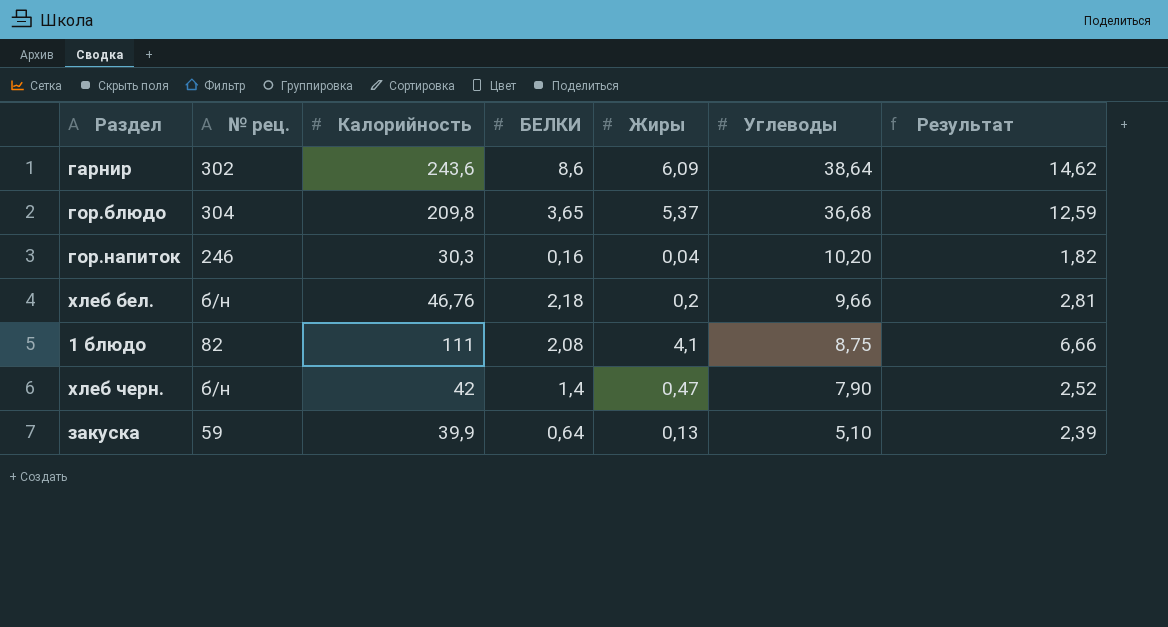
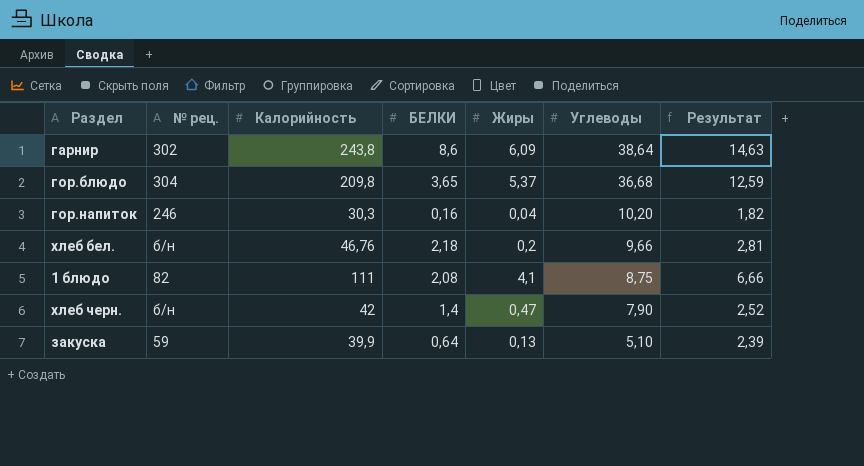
гарнир | Калорийность: 243,6 -> 243,8
гарнир | Результат: 14,62 -> 14,63

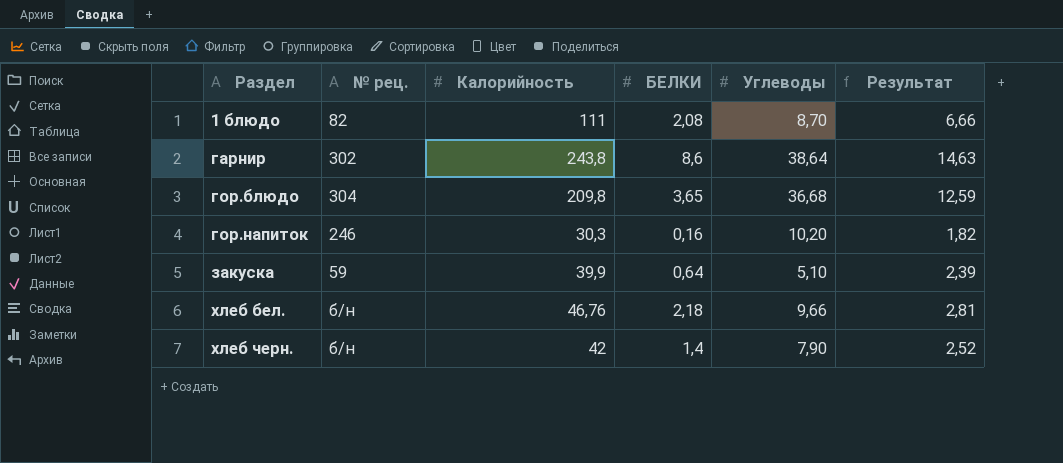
row order: Углеводы descending -> Раздел ascending
column Жиры | position: 5 -> none
1 блюдо | Углеводы: 8,75 -> 8,70

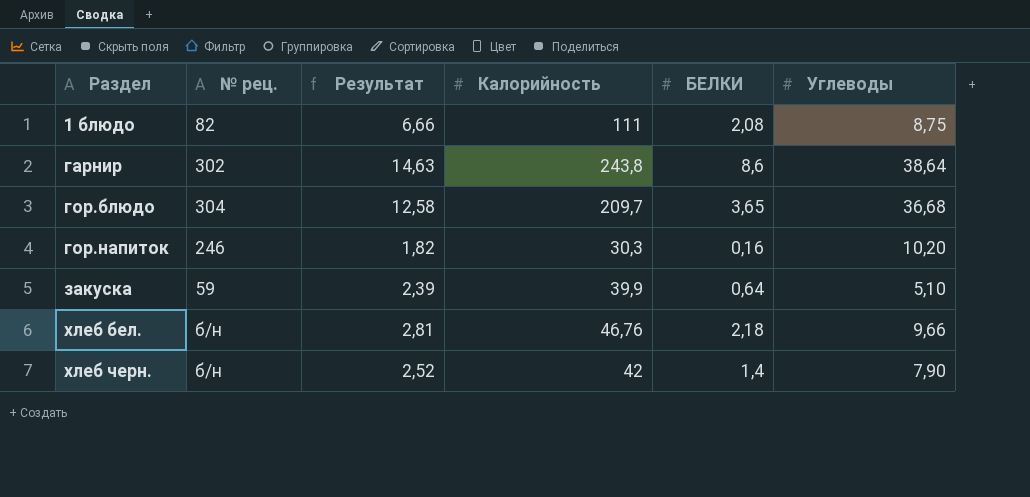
column Результат | position: 6 -> 3
1 блюдо | Углеводы: 8,70 -> 8,75
гор.блюдо | Результат: 12,59 -> 12,58
гор.блюдо | Калорийность: 209,8 -> 209,7

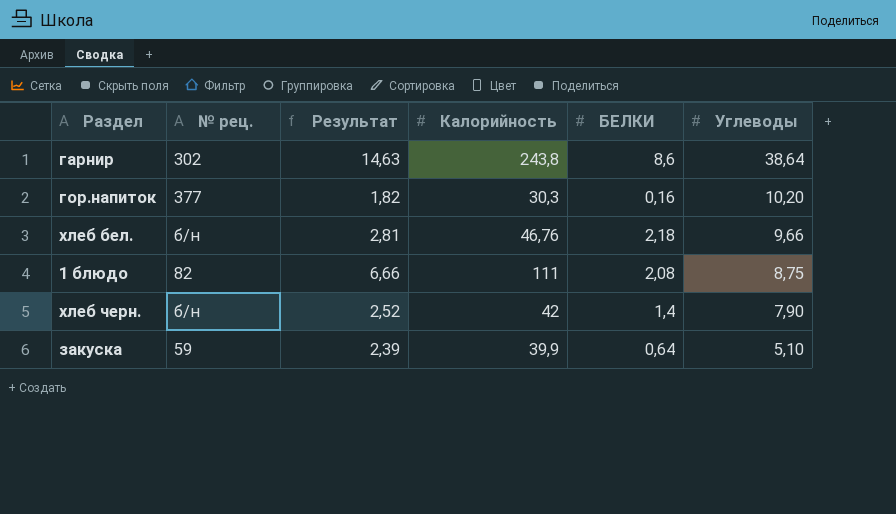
row order: Раздел ascending -> Углеводы descending
row гор.блюдо: 304 | 12,58 | 209,7 | 3,65 | 36,68 -> none
гор.напиток | № рец.: 246 -> 377

